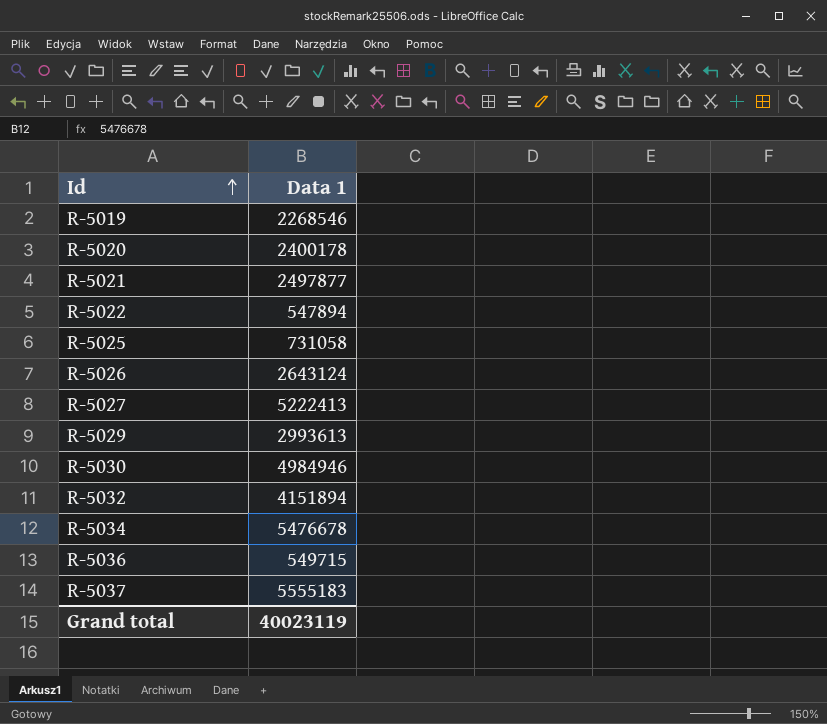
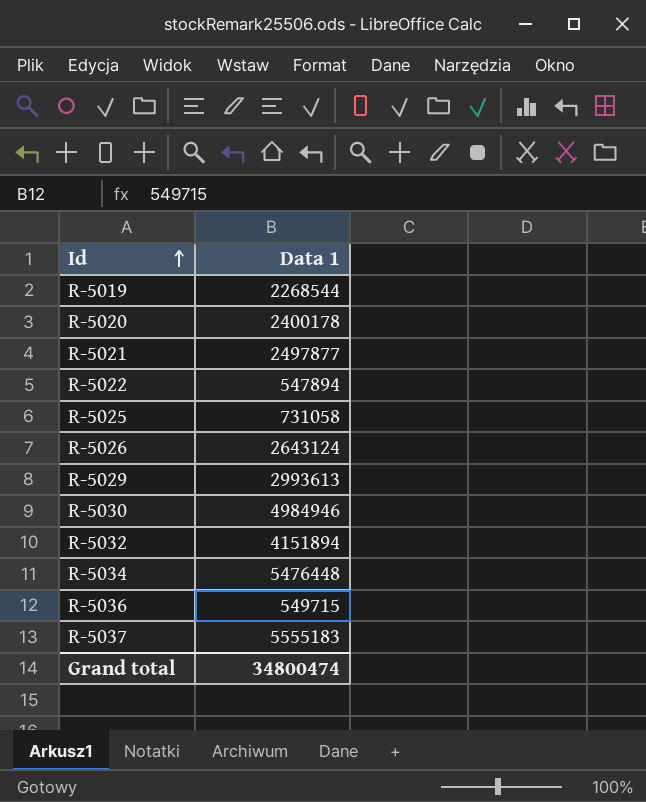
row R-5027: 5222413 -> none
R-5019 | Data 1: 2268546 -> 2268544
R-5034 | Data 1: 5476678 -> 5476448
Grand total | Data 1: 40023119 -> 34800474

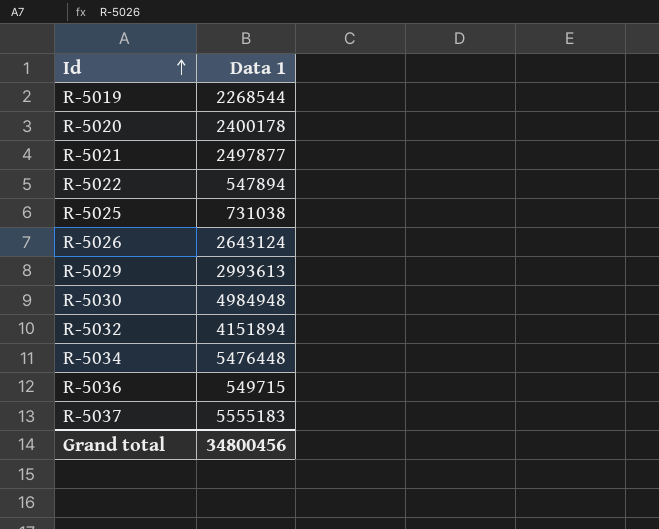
R-5025 | Data 1: 731058 -> 731038
R-5030 | Data 1: 4984946 -> 4984948
Grand total | Data 1: 34800474 -> 34800456

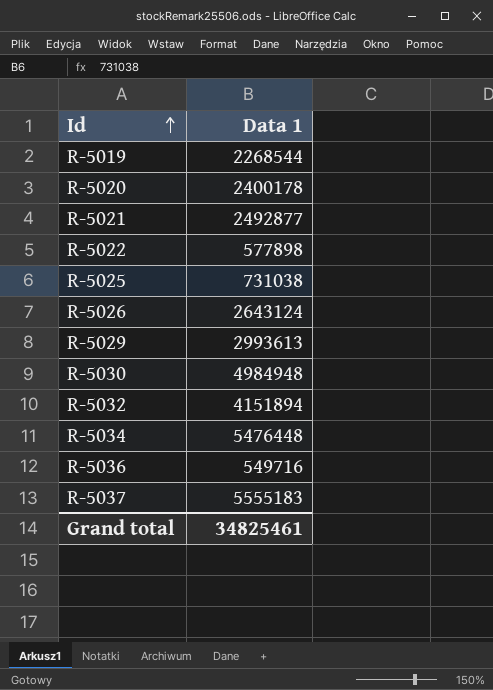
R-5021 | Data 1: 2497877 -> 2492877
R-5022 | Data 1: 547894 -> 577898
R-5036 | Data 1: 549715 -> 549716
Grand total | Data 1: 34800456 -> 34825461

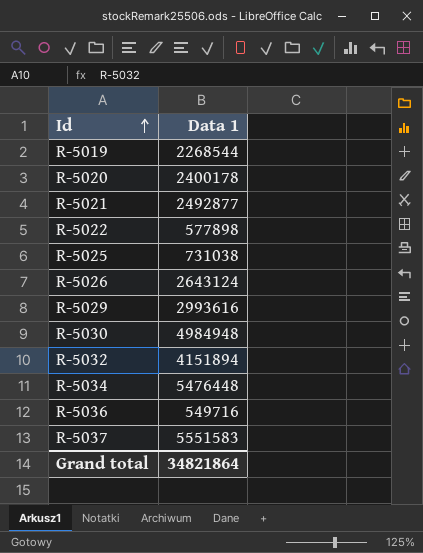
R-5029 | Data 1: 2993613 -> 2993616
R-5037 | Data 1: 5555183 -> 5551583
Grand total | Data 1: 34825461 -> 34821864

